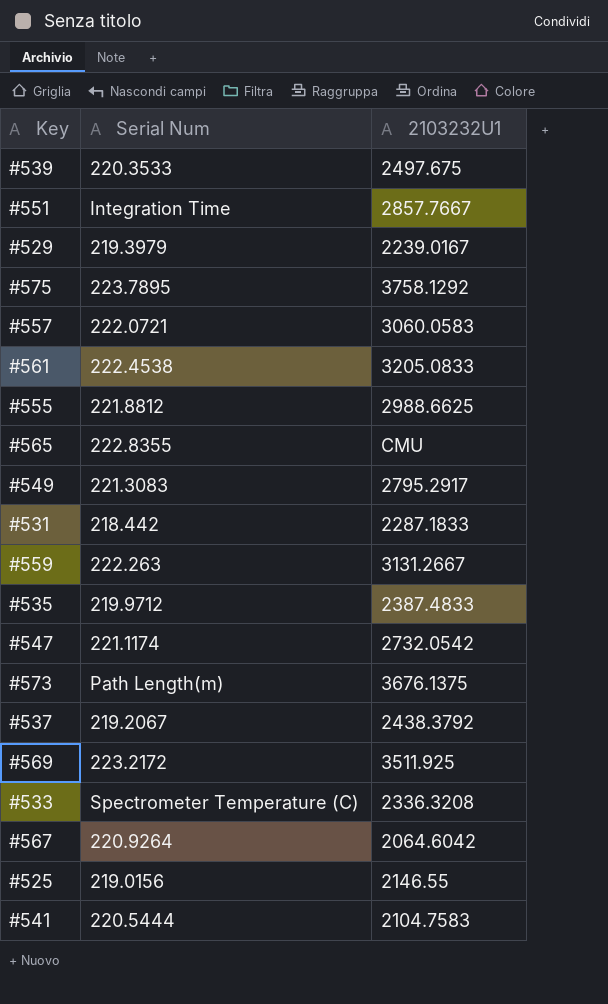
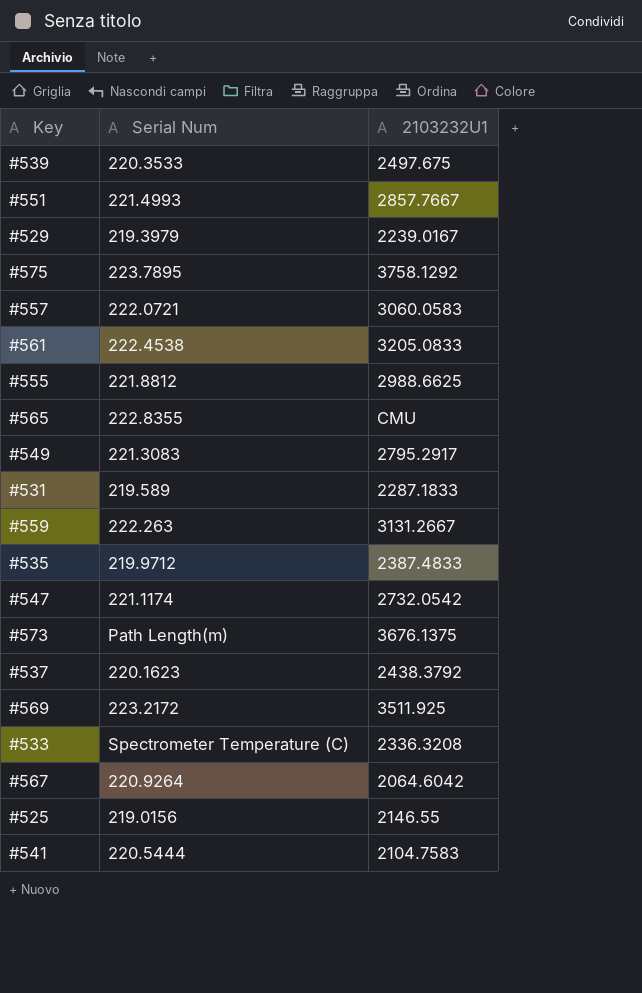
#551 | Serial Num: Integration Time -> 221.4993
#531 | Serial Num: 218.442 -> 219.589
#537 | Serial Num: 219.2067 -> 220.1623

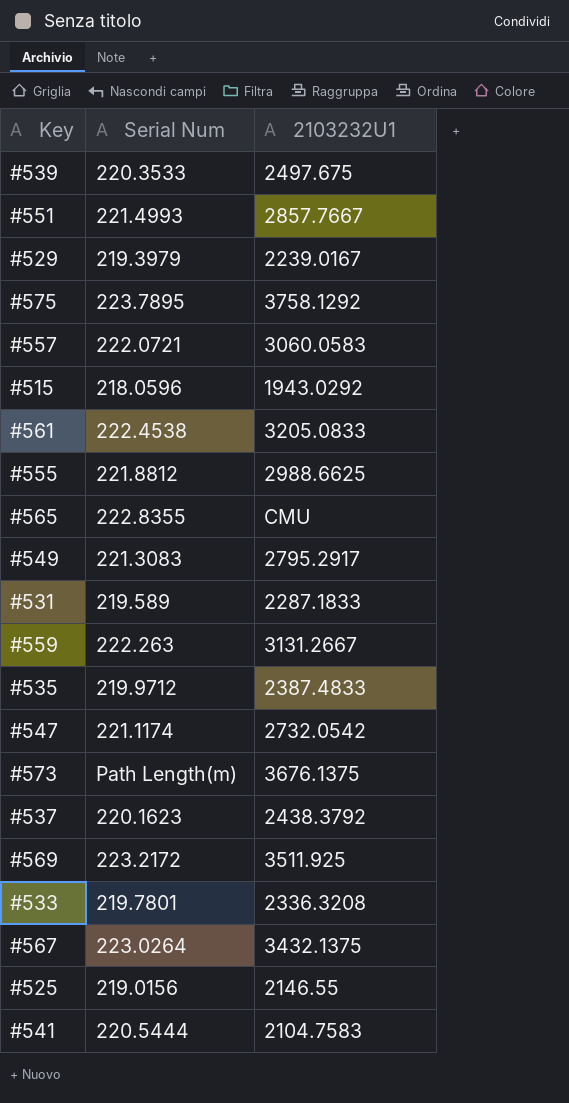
row #515: none -> 218.0596 | 1943.0292
#533 | Serial Num: Spectrometer Temperature (C) -> 219.7801
#567 | Serial Num: 220.9264 -> 223.0264
#567 | 2103232U1: 2064.6042 -> 3432.1375

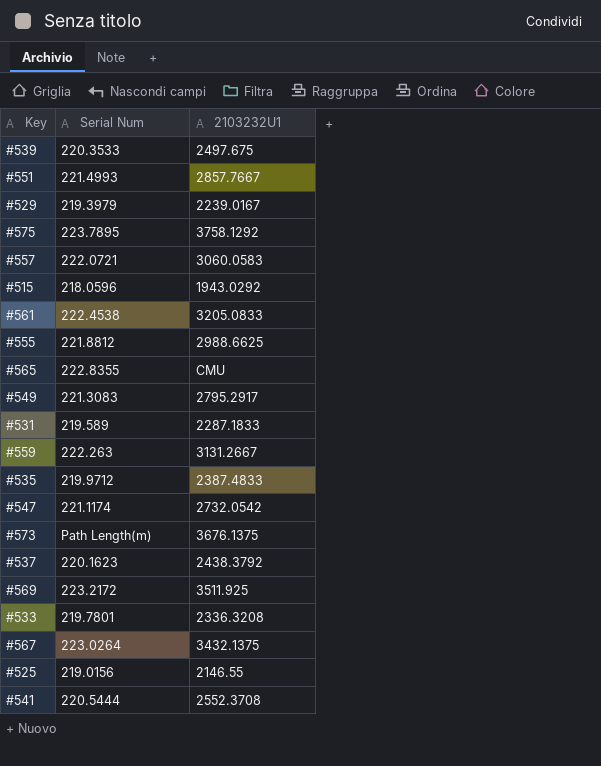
#541 | 2103232U1: 2104.7583 -> 2552.3708

